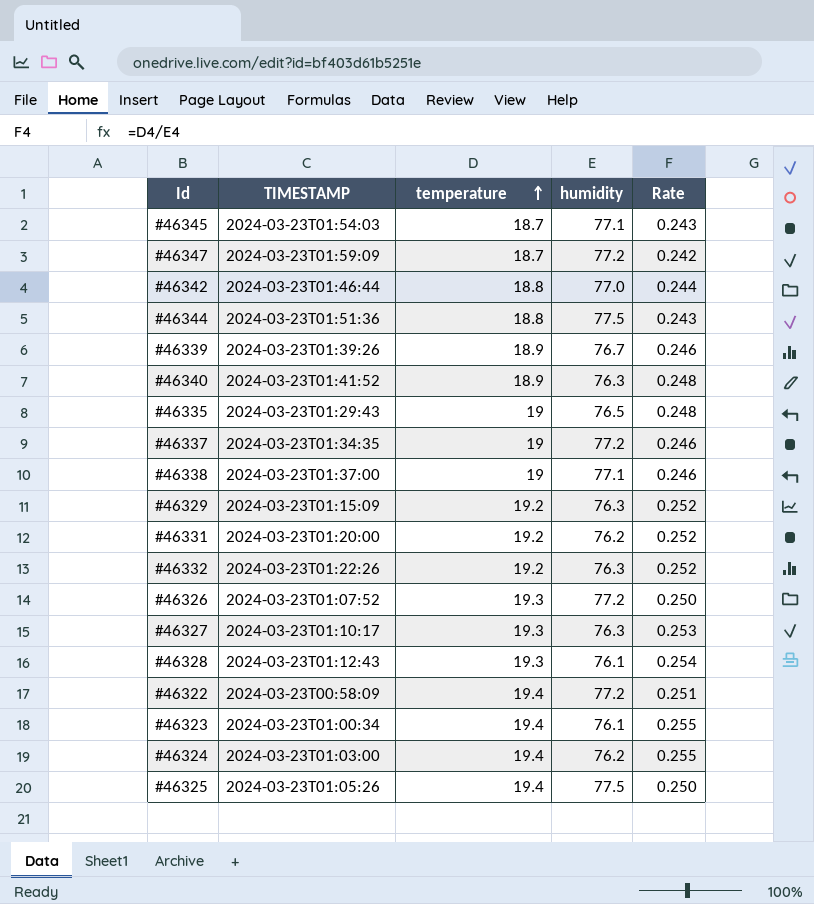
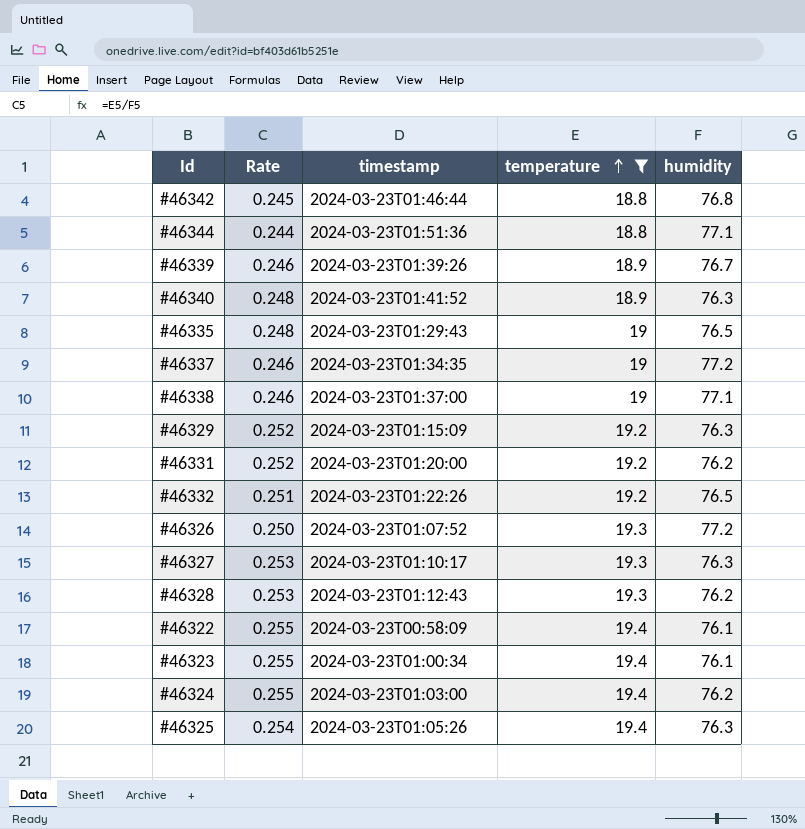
filter: none -> temperature != 18.7
column Rate | position: 5 -> 2
column name: TIMESTAMP -> timestamp
#46342 | Rate: 0.244 -> 0.245
#46342 | humidity: 77.0 -> 76.8
#46344 | Rate: 0.243 -> 0.244
#46344 | humidity: 77.5 -> 77.1
#46332 | Rate: 0.252 -> 0.251
#46332 | humidity: 76.3 -> 76.5
#46328 | Rate: 0.254 -> 0.253
#46328 | humidity: 76.1 -> 76.2
#46322 | Rate: 0.251 -> 0.255
#46322 | humidity: 77.2 -> 76.1
#46325 | Rate: 0.250 -> 0.254
#46325 | humidity: 77.5 -> 76.3

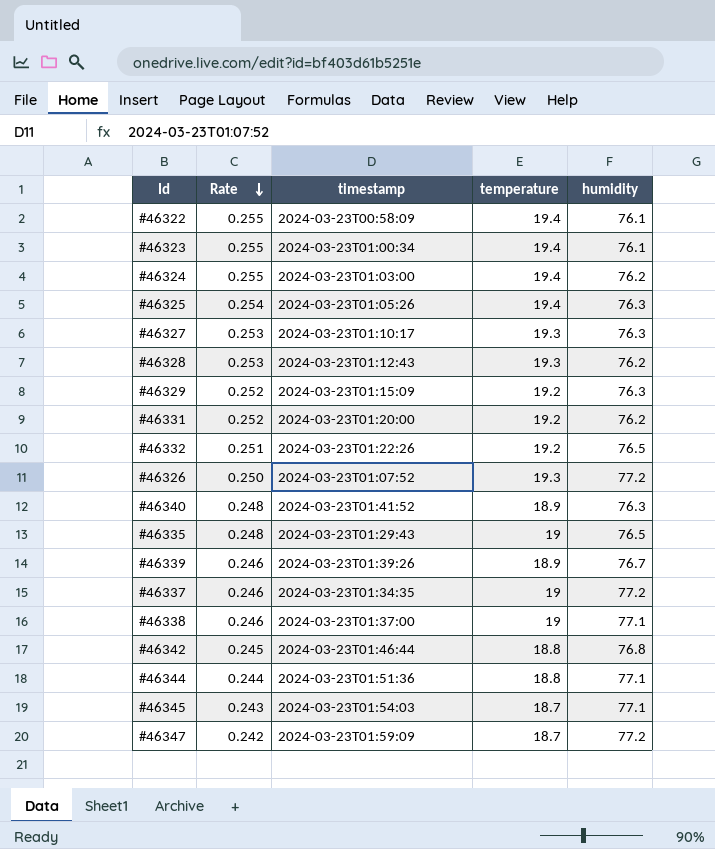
filter: temperature != 18.7 -> none
row order: temperature ascending -> Rate descending

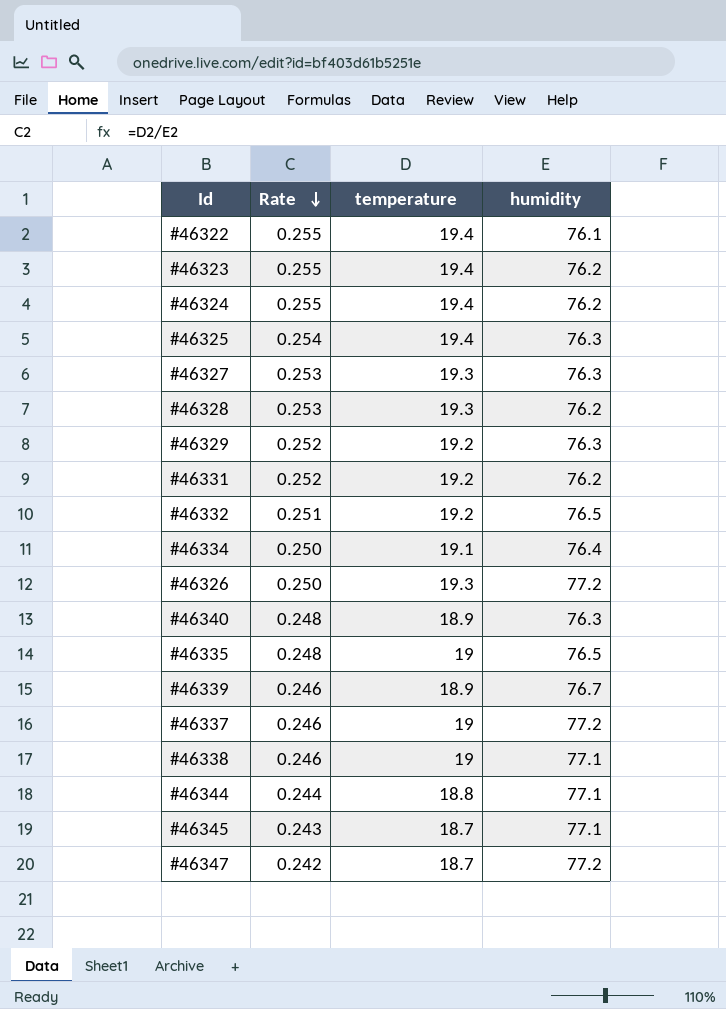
column timestamp | position: 3 -> none
row #46342: 0.245 | 2024-03-23T01:46:44 | 18.8 | 76.8 -> none
#46323 | humidity: 76.1 -> 76.2
row #46334: none -> 0.250 | 19.1 | 76.4

